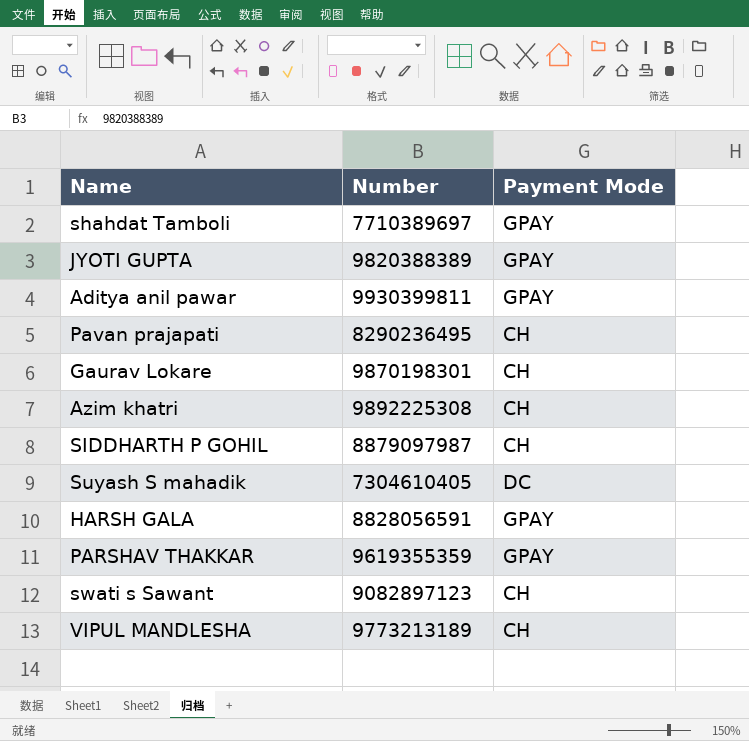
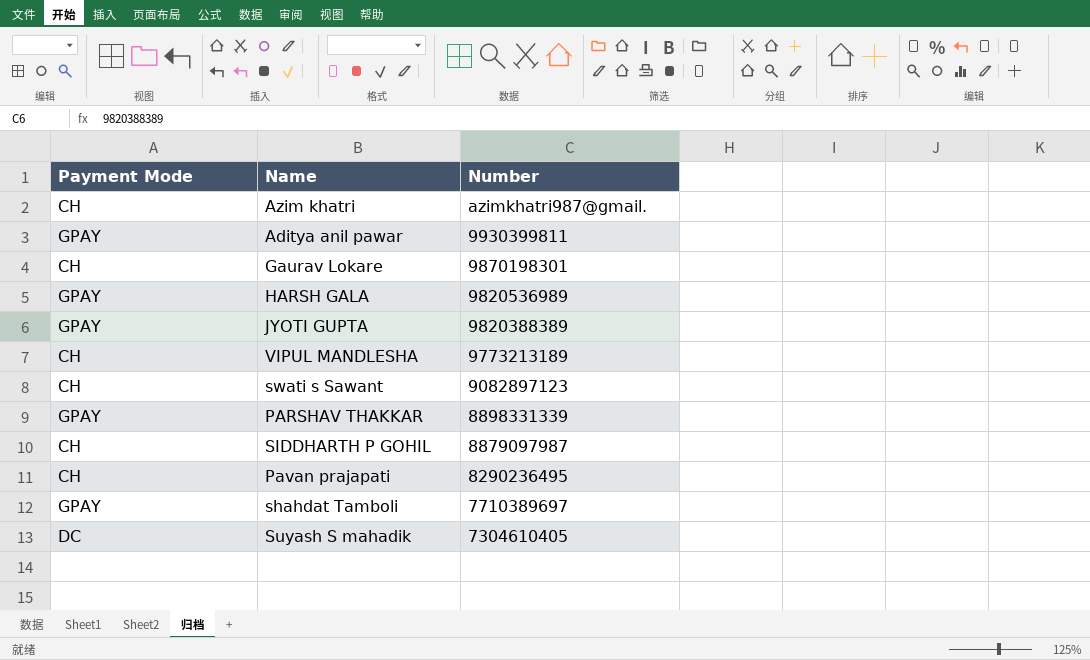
row order: none -> Number descending
column Payment Mode | position: 3 -> 1
Azim khatri | Number: 9892225308 -> azimkhatri987@gmail.
HARSH GALA | Number: 8828056591 -> 9820536989
PARSHAV THAKKAR | Number: 9619355359 -> 8898331339

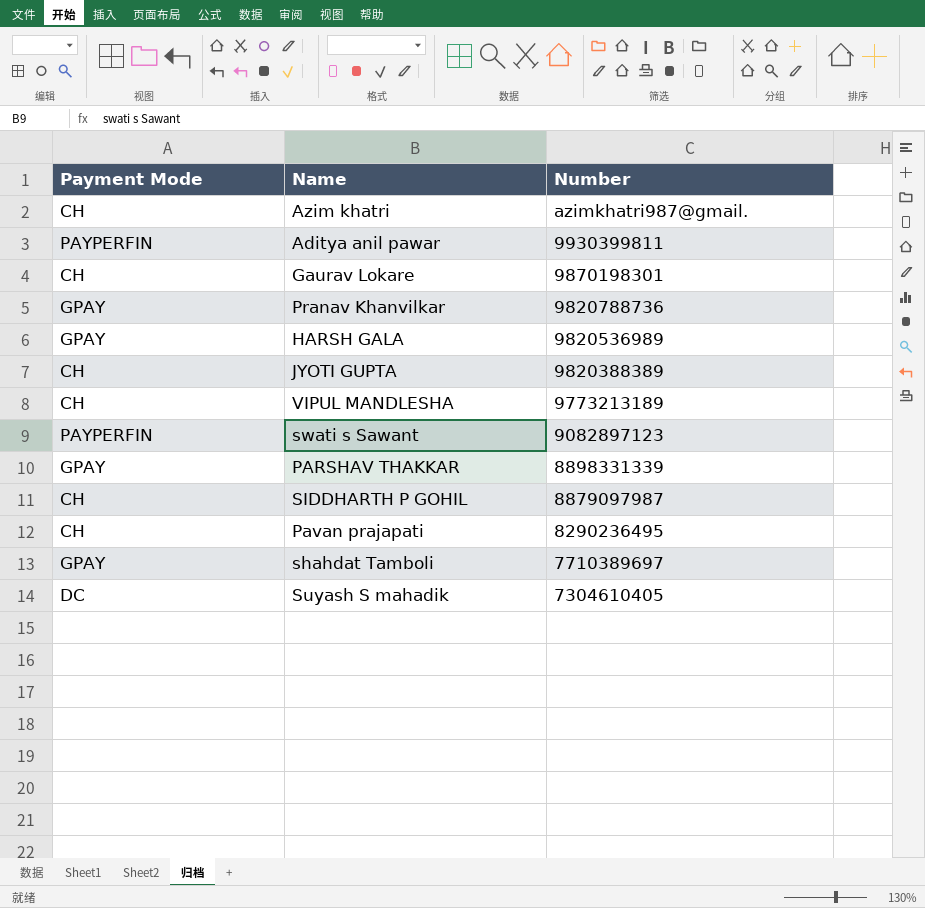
Aditya anil pawar | Payment Mode: GPAY -> PAYPERFIN
row Pranav Khanvilkar: none -> GPAY | 9820788736
JYOTI GUPTA | Payment Mode: GPAY -> CH
swati s Sawant | Payment Mode: CH -> PAYPERFIN

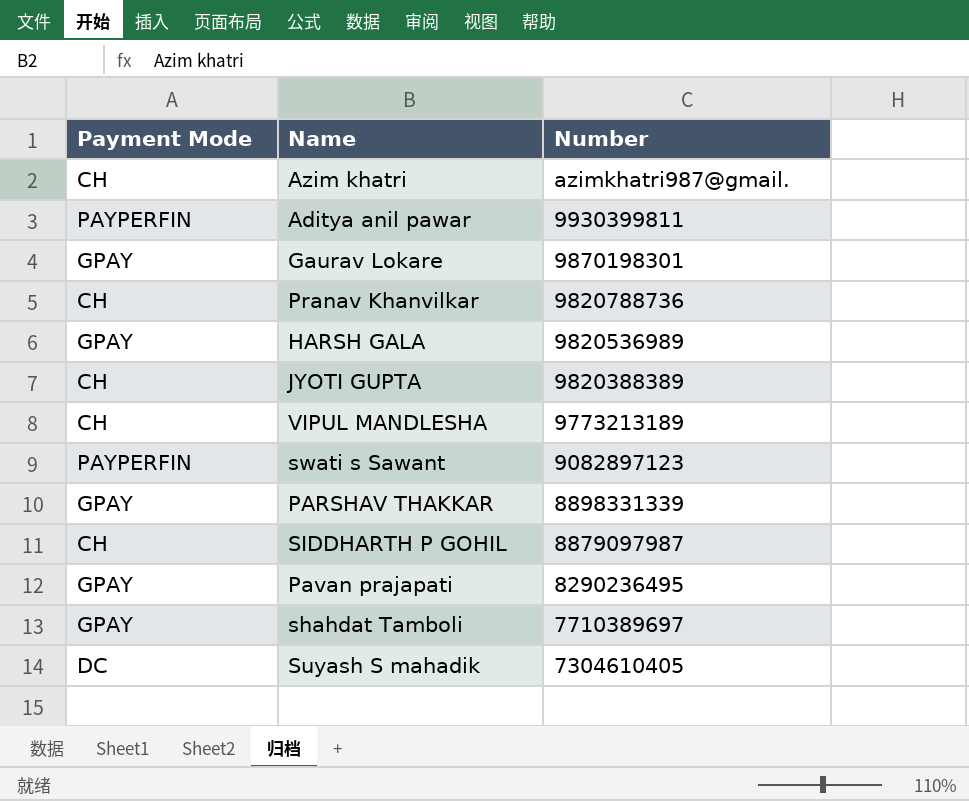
Gaurav Lokare | Payment Mode: CH -> GPAY
Pranav Khanvilkar | Payment Mode: GPAY -> CH
Pavan prajapati | Payment Mode: CH -> GPAY

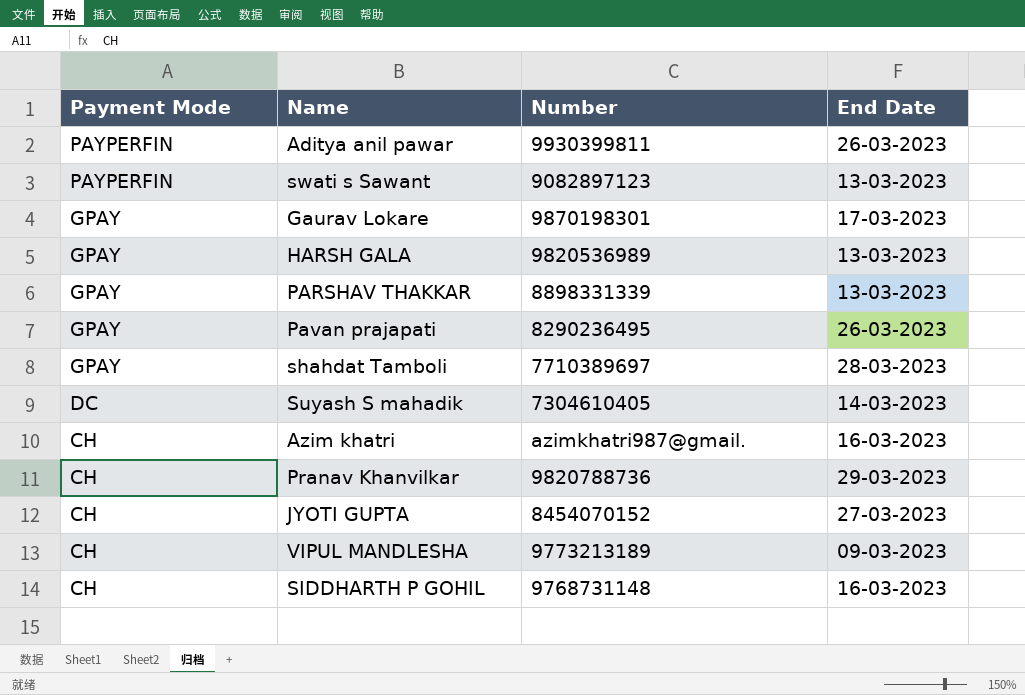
row order: Number descending -> Payment Mode descending
column End Date | position: none -> 4
JYOTI GUPTA | Number: 9820388389 -> 8454070152
SIDDHARTH P GOHIL | Number: 8879097987 -> 9768731148

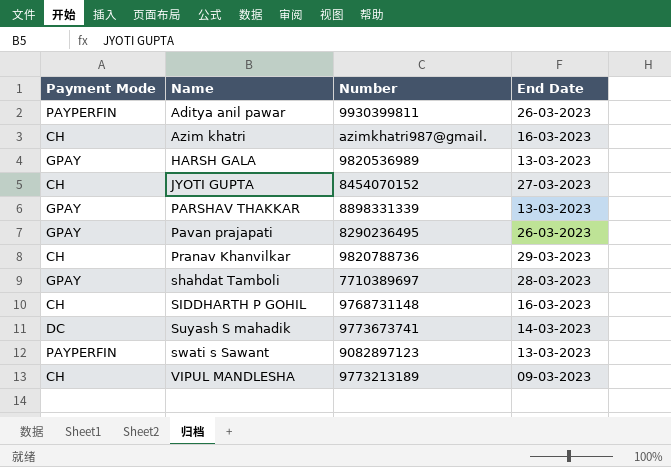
row order: Payment Mode descending -> Name ascending
row Gaurav Lokare: GPAY | 9870198301 | 17-03-2023 -> none
Suyash S mahadik | Number: 7304610405 -> 9773673741

